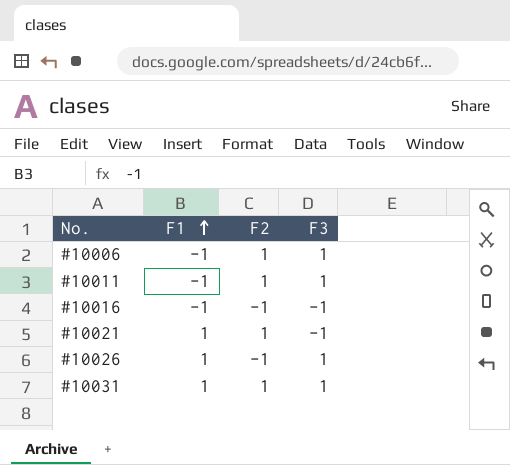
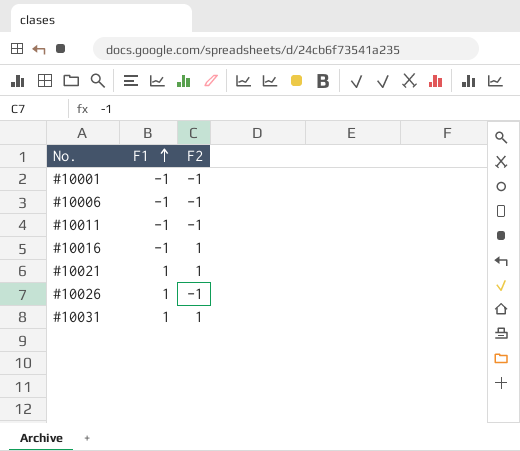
column F3 | position: 4 -> none
row #10001: none -> -1 | -1
#10006 | F2: 1 -> -1
#10011 | F2: 1 -> -1
#10016 | F2: -1 -> 1

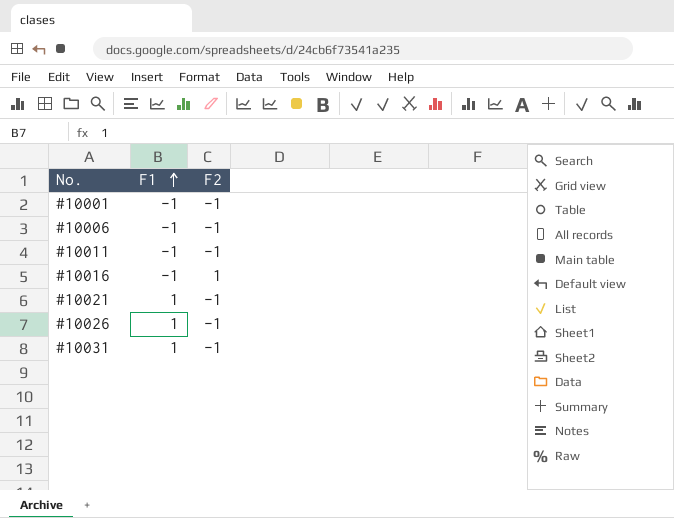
#10021 | F2: 1 -> -1
#10031 | F2: 1 -> -1

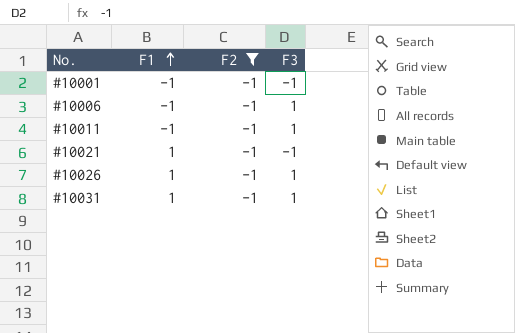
filter: none -> F2 = -1
column F3 | position: none -> 4

